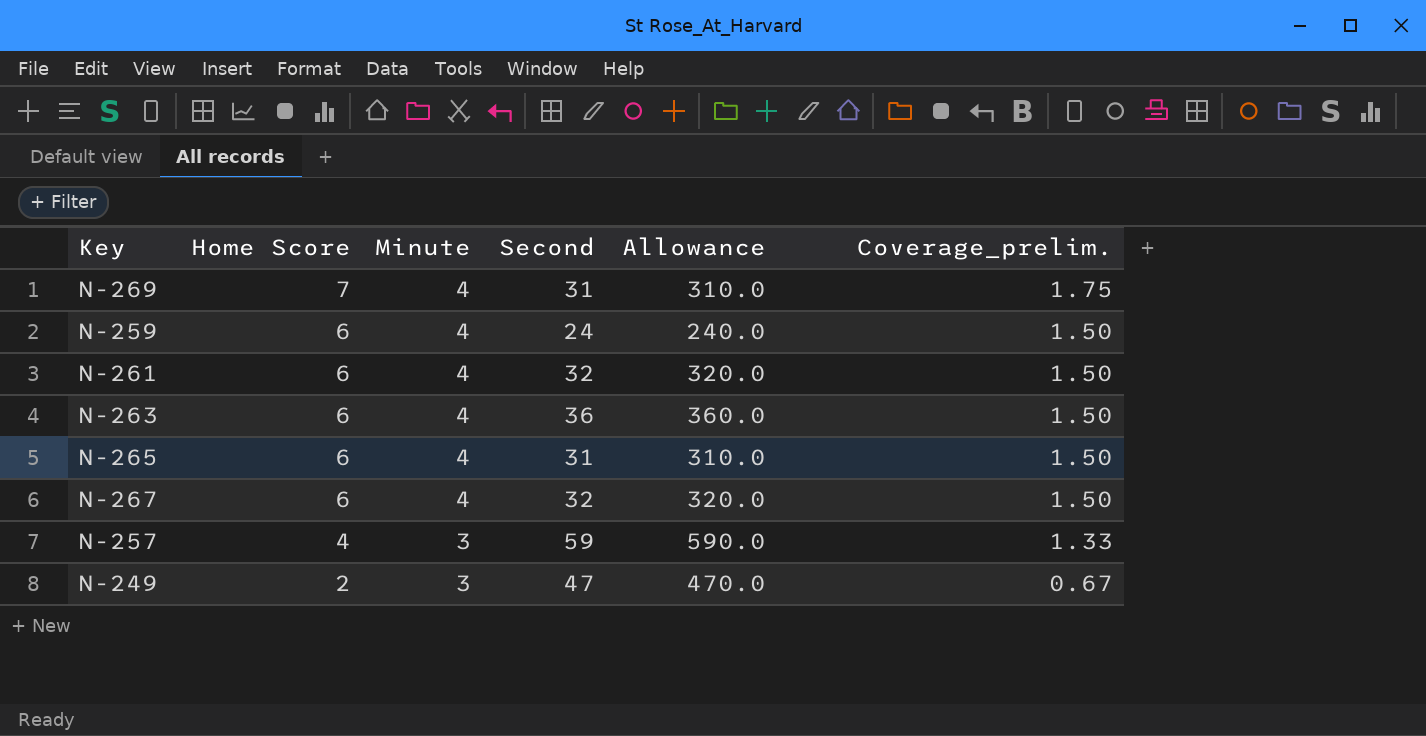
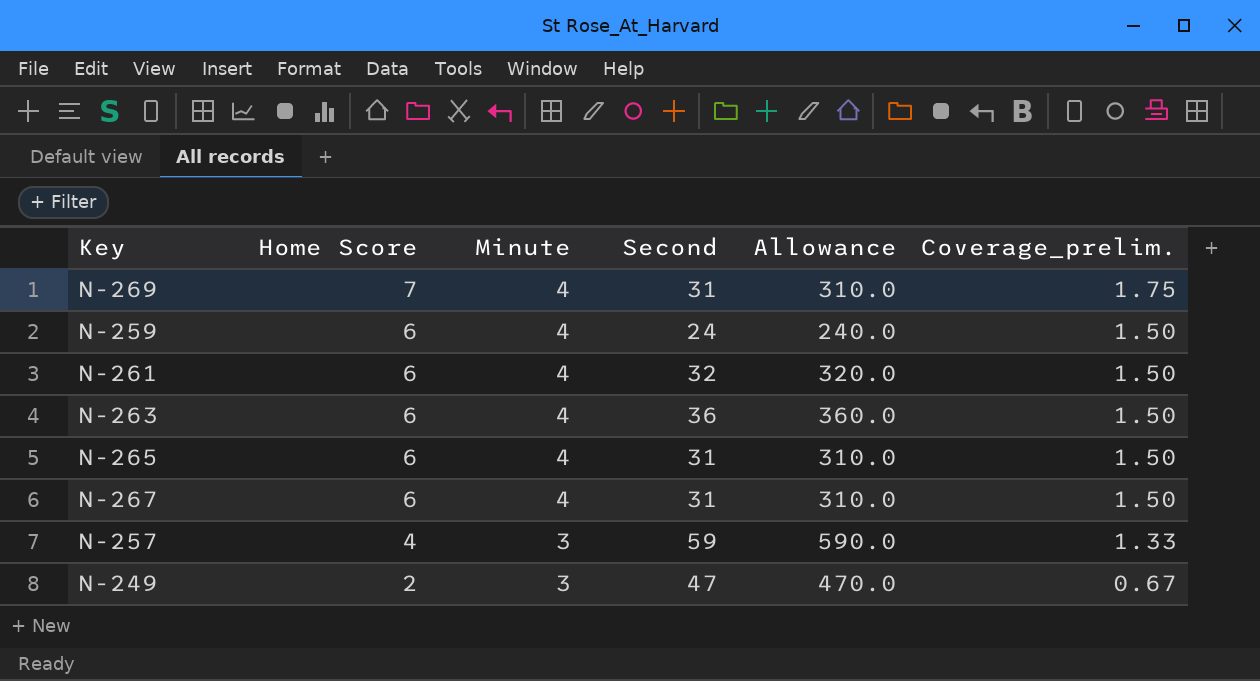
N-267 | Second: 32 -> 31
N-267 | Allowance: 320.0 -> 310.0

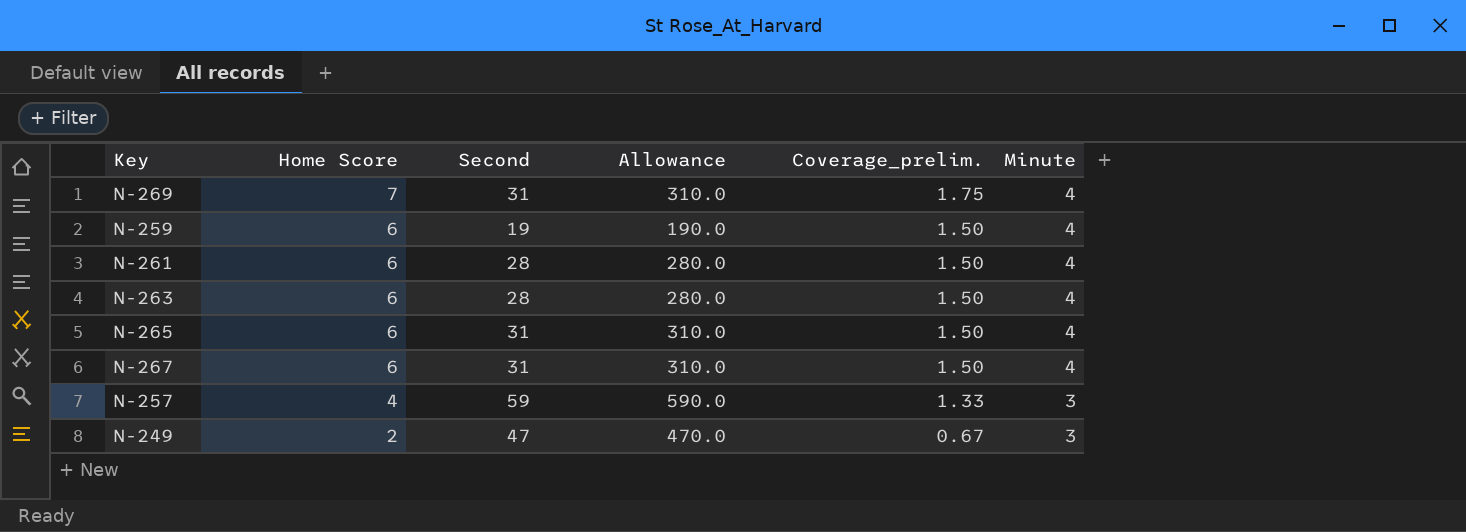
column Minute | position: 3 -> 6
N-259 | Second: 24 -> 19
N-259 | Allowance: 240.0 -> 190.0
N-261 | Second: 32 -> 28
N-261 | Allowance: 320.0 -> 280.0
N-263 | Second: 36 -> 28
N-263 | Allowance: 360.0 -> 280.0

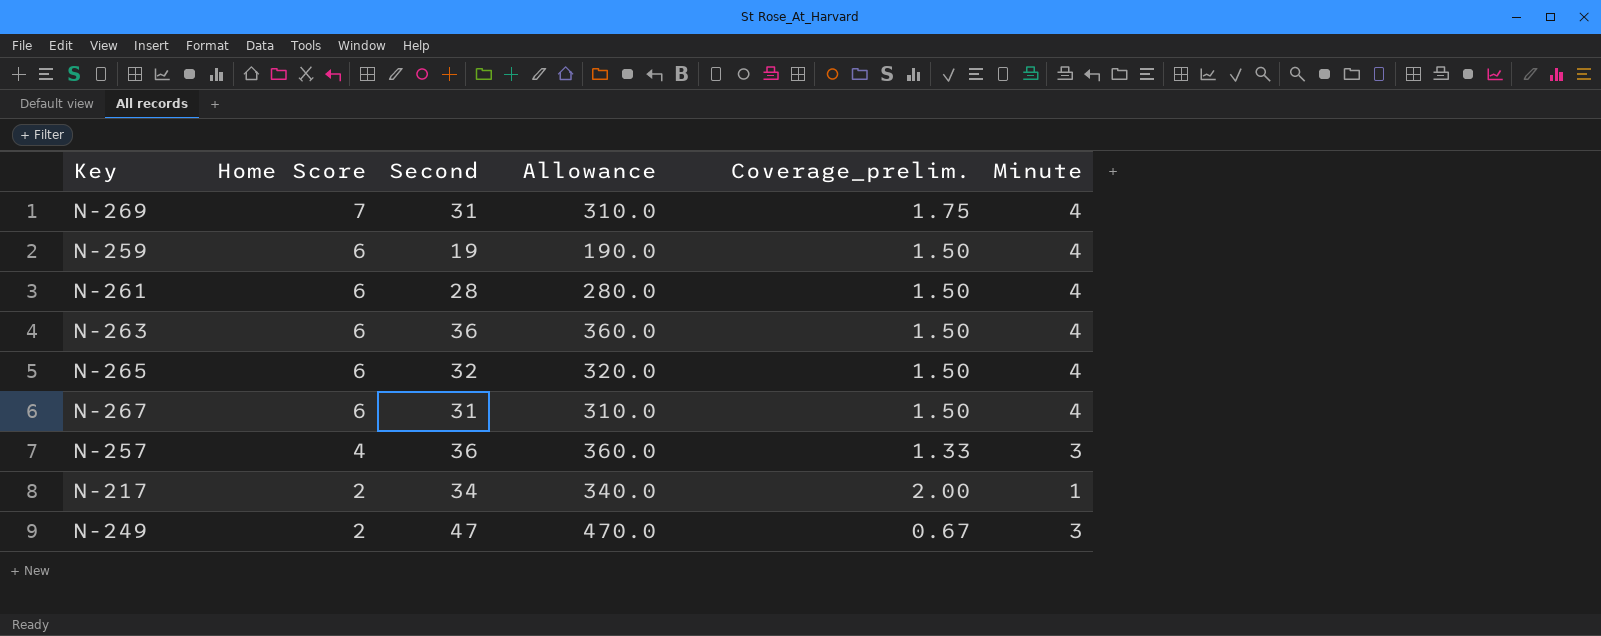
N-263 | Second: 28 -> 36
N-263 | Allowance: 280.0 -> 360.0
N-265 | Second: 31 -> 32
N-265 | Allowance: 310.0 -> 320.0
N-257 | Second: 59 -> 36
N-257 | Allowance: 590.0 -> 360.0
row N-217: none -> 2 | 34 | 340.0 | 2.00 | 1

